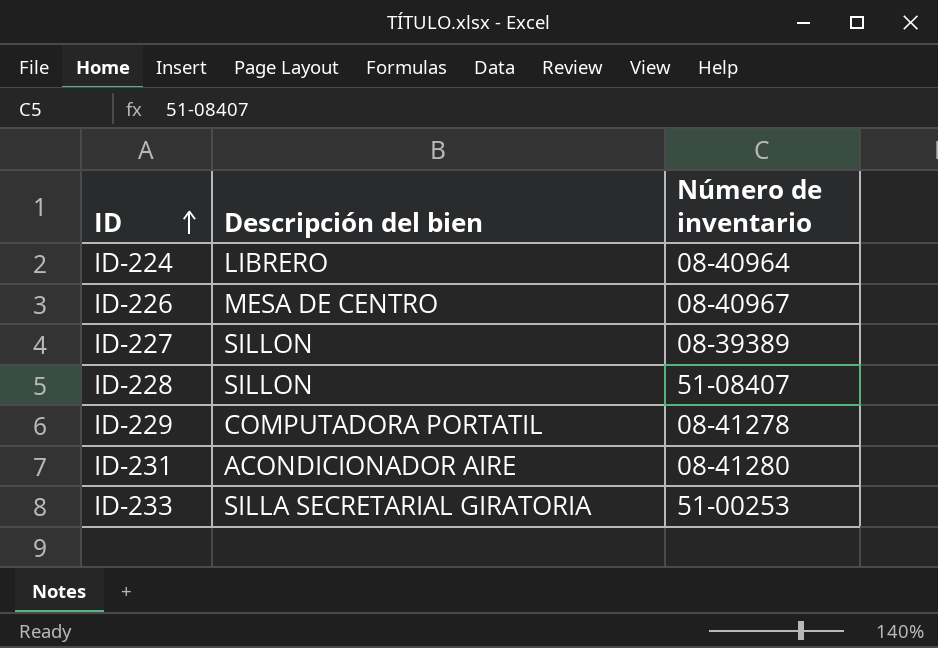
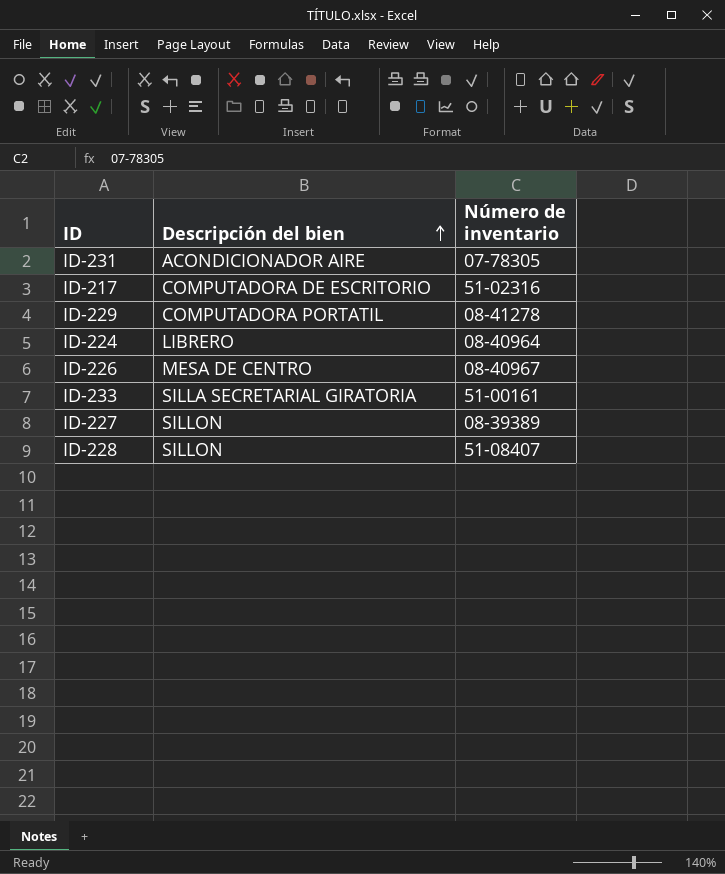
row order: ID ascending -> Descripción del bien ascending
ID-231 | Número de inventario: 08-41280 -> 07-78305
row ID-217: none -> COMPUTADORA DE ESCRITORIO | 51-02316
ID-233 | Número de inventario: 51-00253 -> 51-00161

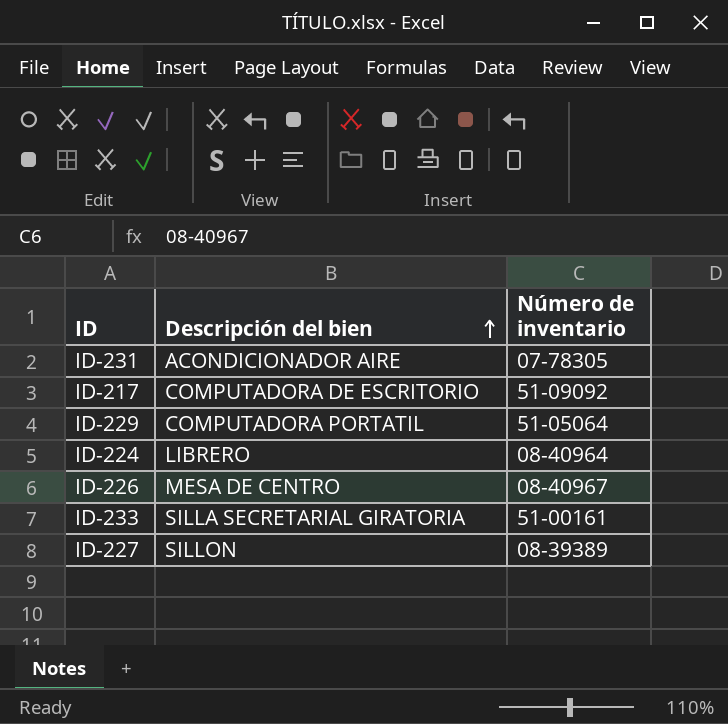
row ID-228: SILLON | 51-08407 -> none
ID-217 | Número de inventario: 51-02316 -> 51-09092
ID-229 | Número de inventario: 08-41278 -> 51-05064

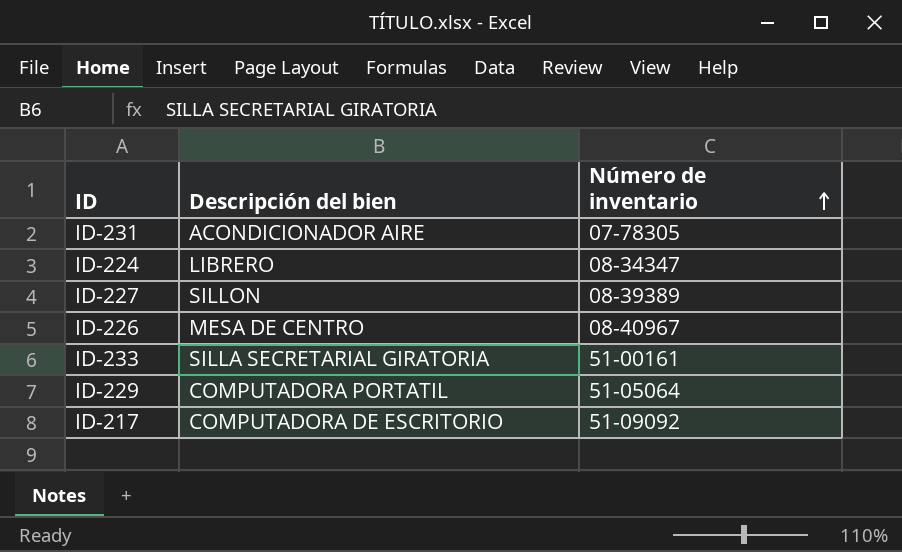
row order: Descripción del bien ascending -> Número de inventario ascending
ID-224 | Número de inventario: 08-40964 -> 08-34347

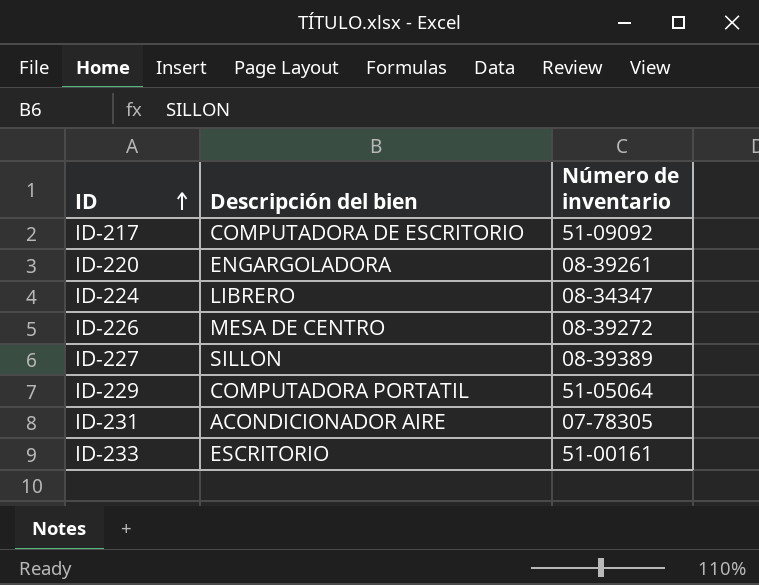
row order: Número de inventario ascending -> ID ascending
row ID-220: none -> ENGARGOLADORA | 08-39261
ID-226 | Número de inventario: 08-40967 -> 08-39272
ID-233 | Descripción del bien: SILLA SECRETARIAL GIRATORIA -> ESCRITORIO

